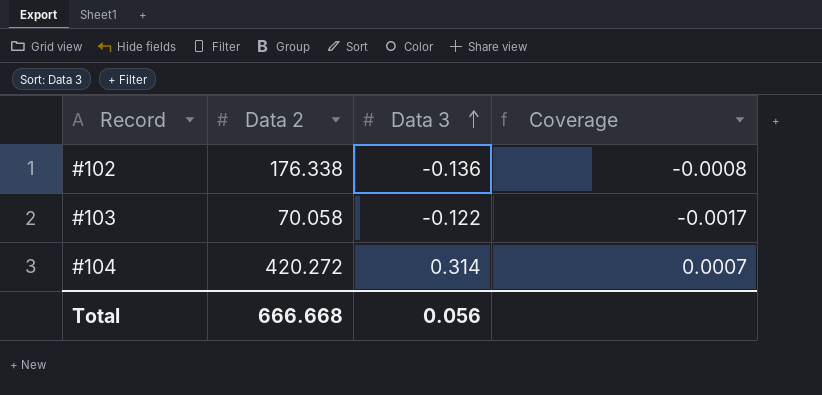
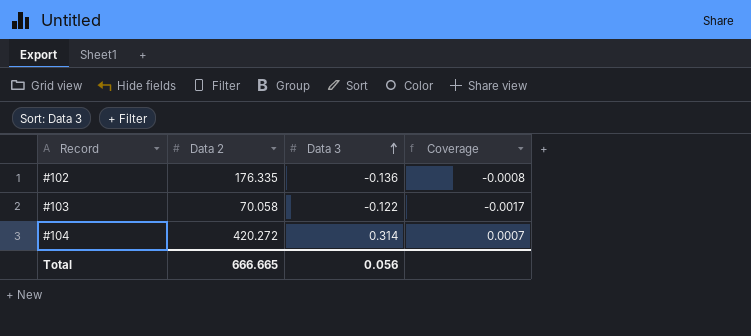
#102 | Data 2: 176.338 -> 176.335
Total | Data 2: 666.668 -> 666.665

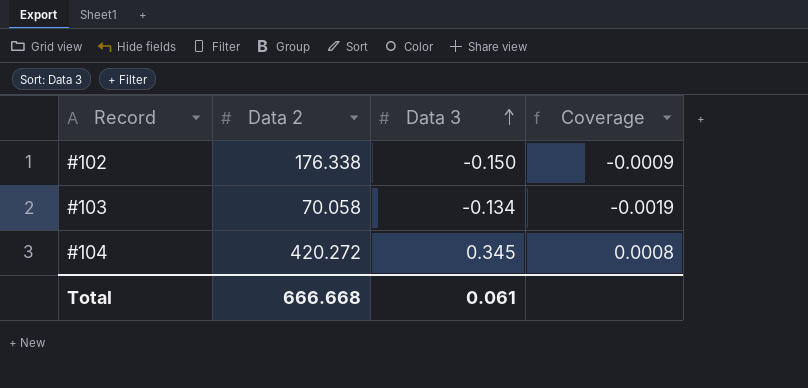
#102 | Data 2: 176.335 -> 176.338
#102 | Data 3: -0.136 -> -0.150
#102 | Coverage: -0.0008 -> -0.0009
#103 | Data 3: -0.122 -> -0.134
#103 | Coverage: -0.0017 -> -0.0019
#104 | Data 3: 0.314 -> 0.345
#104 | Coverage: 0.0007 -> 0.0008
Total | Data 2: 666.665 -> 666.668
Total | Data 3: 0.056 -> 0.061

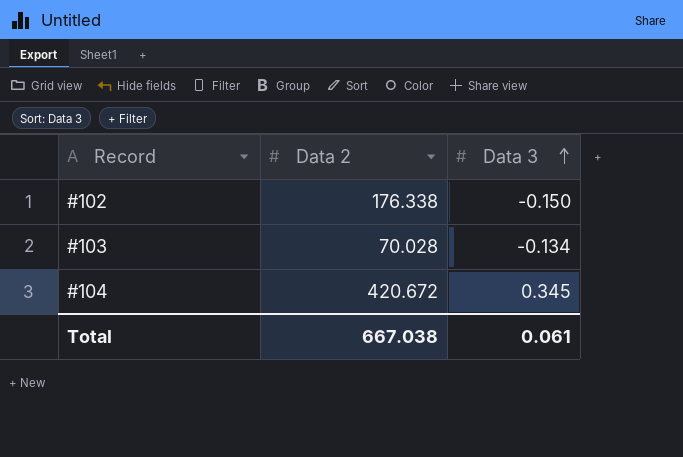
column Coverage | formula: [Data 3] / [Data 2] -> none
#103 | Data 2: 70.058 -> 70.028
#104 | Data 2: 420.272 -> 420.672
Total | Data 2: 666.668 -> 667.038

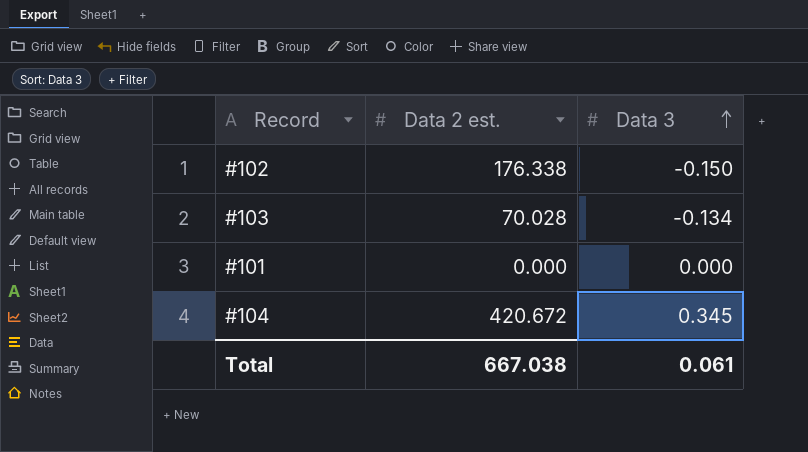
column name: Data 2 -> Data 2 est.
row #101: none -> 0.000 | 0.000

